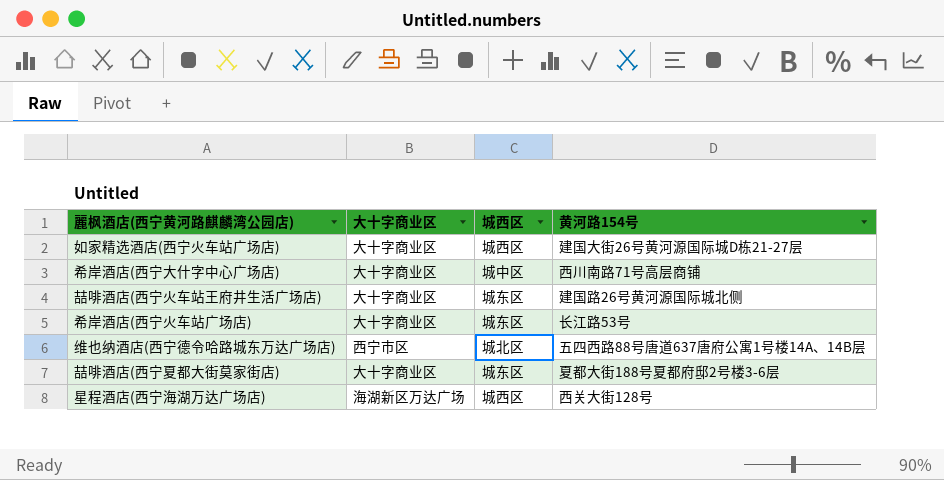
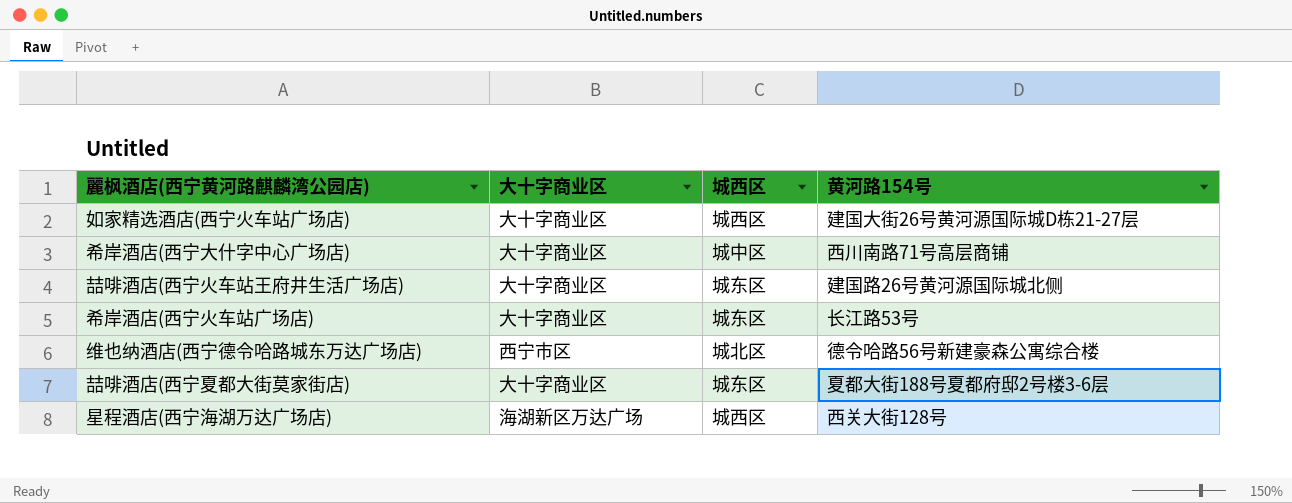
维也纳酒店(西宁德令哈路城东万达广场店) | 黄河路154号: 五四西路88号唐道637唐府公寓1号楼14A、14B层 -> 德令哈路56号新建豪森公寓综合楼

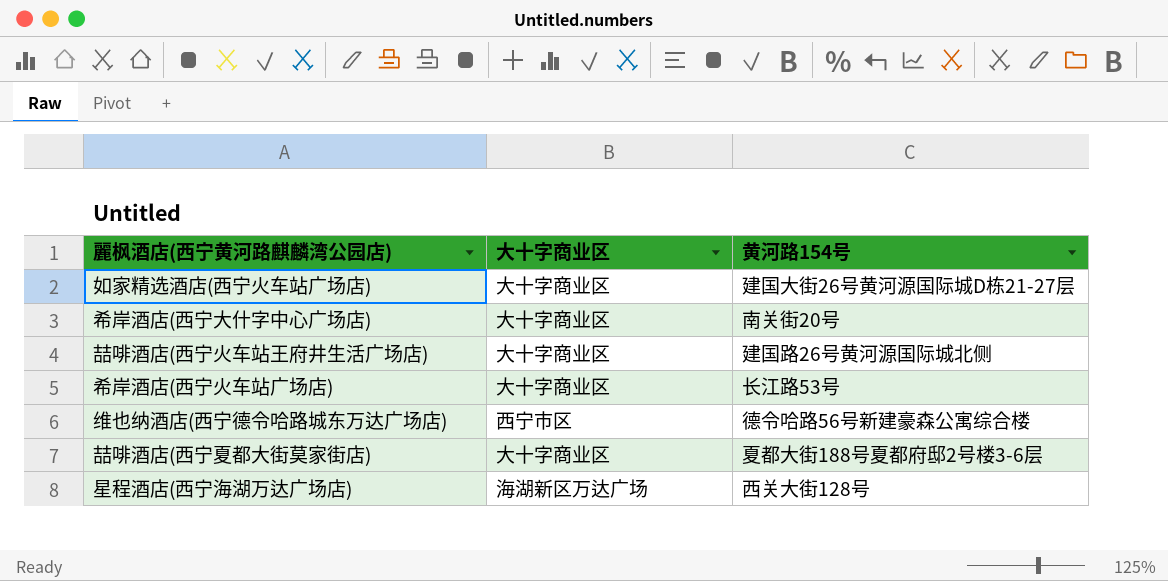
column 城西区 | position: 3 -> none
希岸酒店(西宁大什字中心广场店) | 黄河路154号: 西川南路71号高层商铺 -> 南关街20号

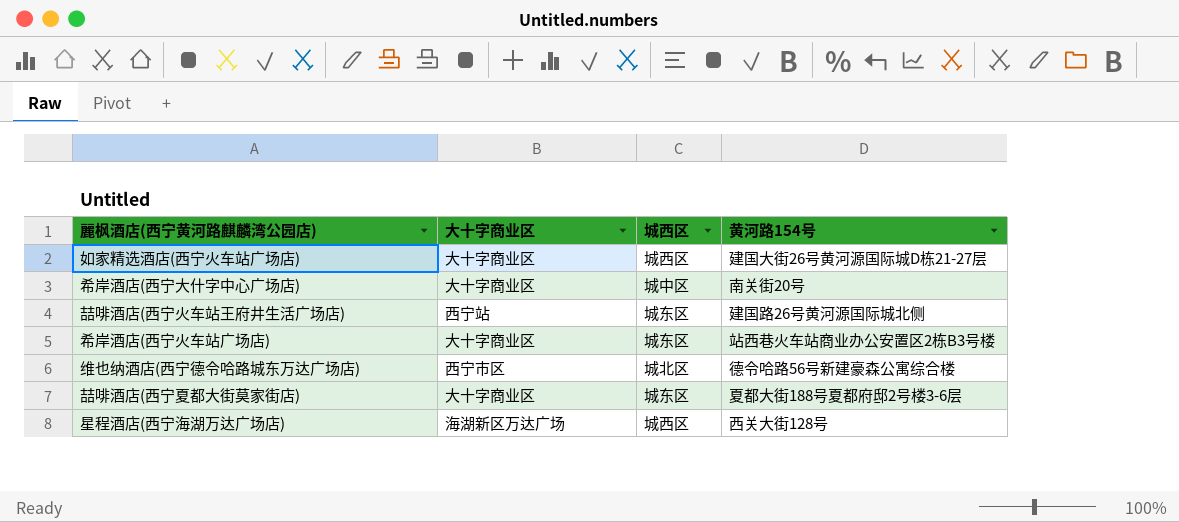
column 城西区 | position: none -> 3
喆啡酒店(西宁火车站王府井生活广场店) | 大十字商业区: 大十字商业区 -> 西宁站
希岸酒店(西宁火车站广场店) | 黄河路154号: 长江路53号 -> 站西巷火车站商业办公安置区2栋B3号楼

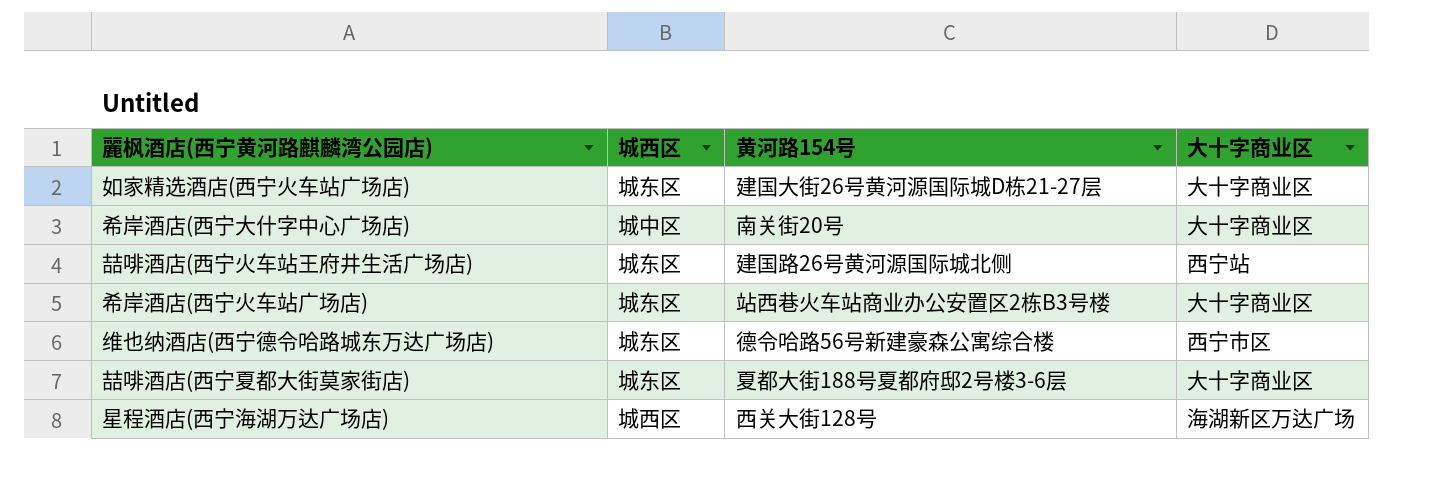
column 大十字商业区 | position: 2 -> 4
如家精选酒店(西宁火车站广场店) | 城西区: 城西区 -> 城东区
维也纳酒店(西宁德令哈路城东万达广场店) | 城西区: 城北区 -> 城东区

